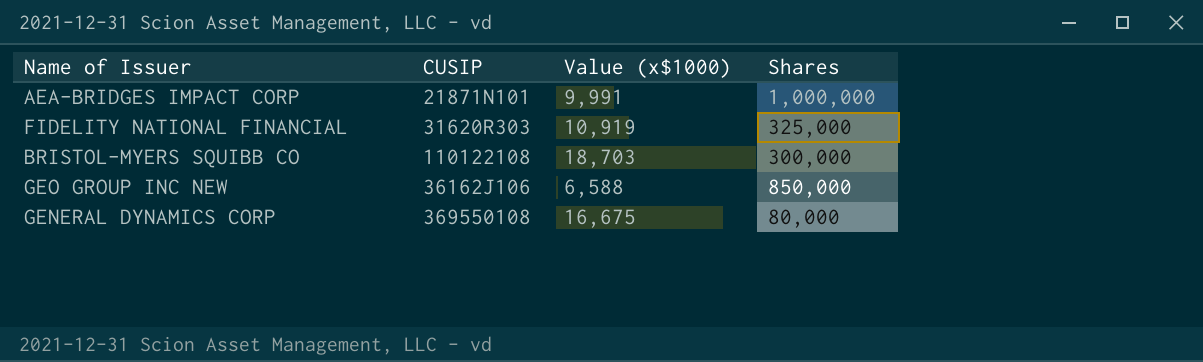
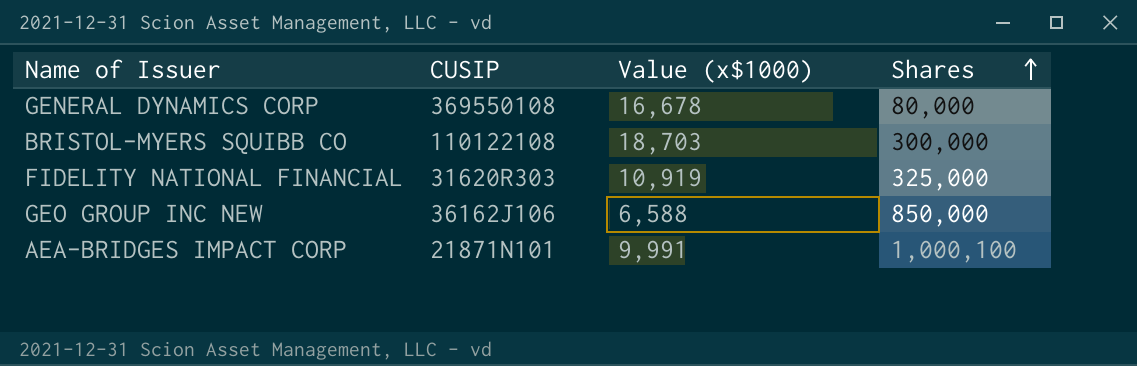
row order: none -> Shares ascending
GENERAL DYNAMICS CORP | Value (x$1000): 16,675 -> 16,678
AEA-BRIDGES IMPACT CORP | Shares: 1,000,000 -> 1,000,100

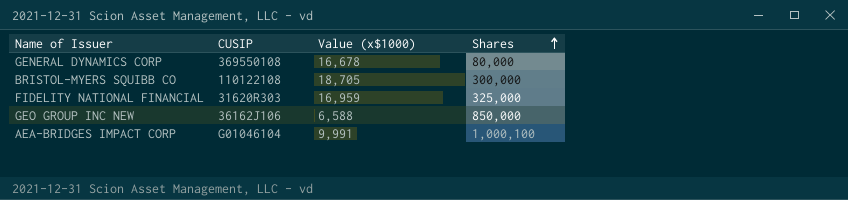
BRISTOL-MYERS SQUIBB CO | Value (x$1000): 18,703 -> 18,705
FIDELITY NATIONAL FINANCIAL | Value (x$1000): 10,919 -> 16,959
AEA-BRIDGES IMPACT CORP | CUSIP: 21871N101 -> G01046104

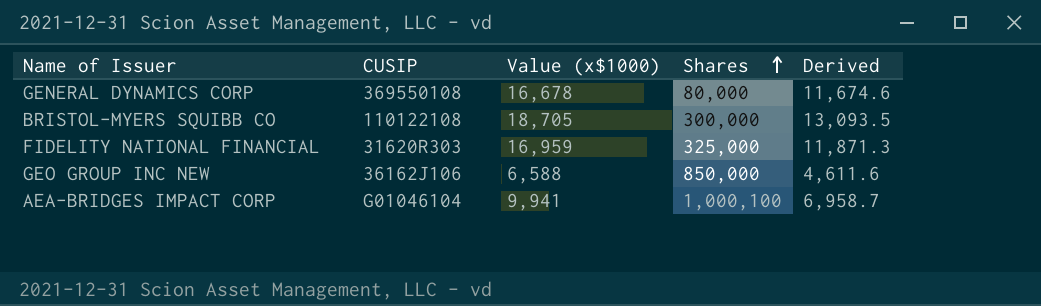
column Derived | formula: none -> [Value (x$1000)] * 0.7
AEA-BRIDGES IMPACT CORP | Value (x$1000): 9,991 -> 9,941

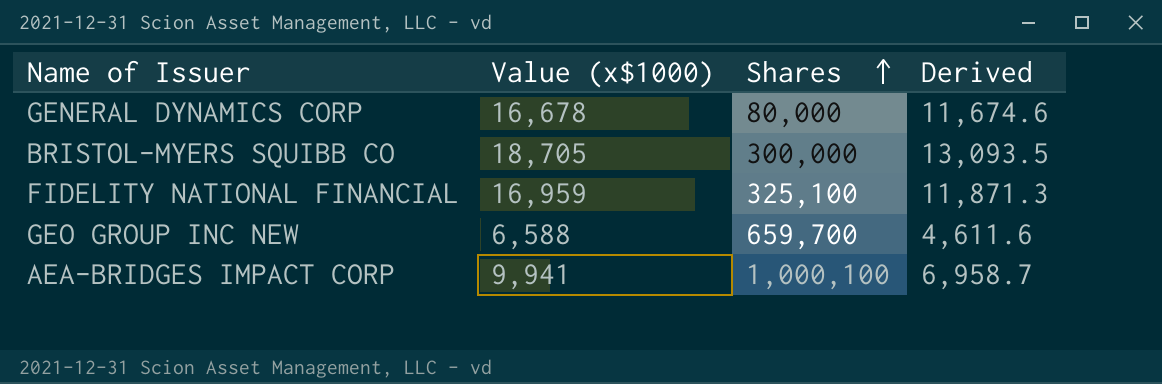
column CUSIP | position: 2 -> none
FIDELITY NATIONAL FINANCIAL | Shares: 325,000 -> 325,100
GEO GROUP INC NEW | Shares: 850,000 -> 659,700

